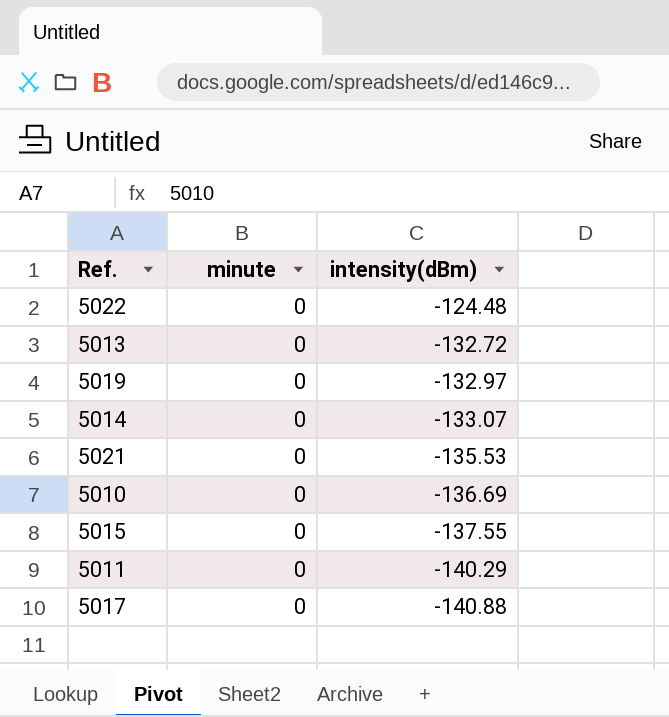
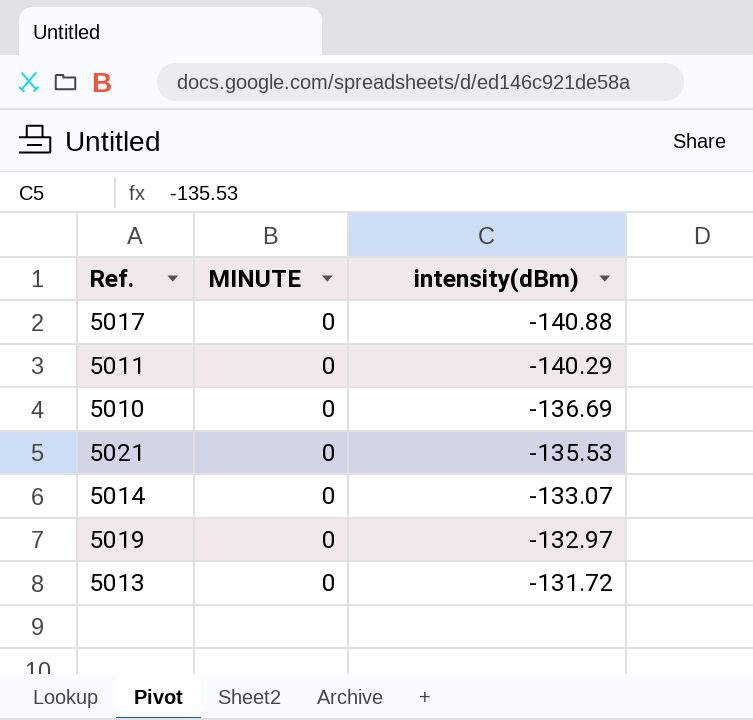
row order: intensity(dBm) descending -> intensity(dBm) ascending
column name: minute -> MINUTE
row 5022: 0 | -124.48 -> none
row 5015: 0 | -137.55 -> none
5013 | intensity(dBm): -132.72 -> -131.72

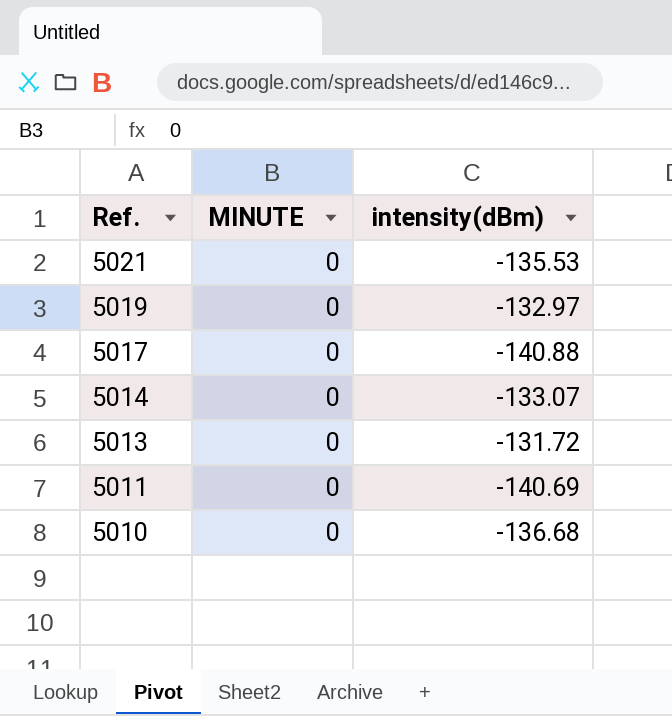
row order: intensity(dBm) ascending -> Ref. descending
5011 | intensity(dBm): -140.29 -> -140.69
5010 | intensity(dBm): -136.69 -> -136.68

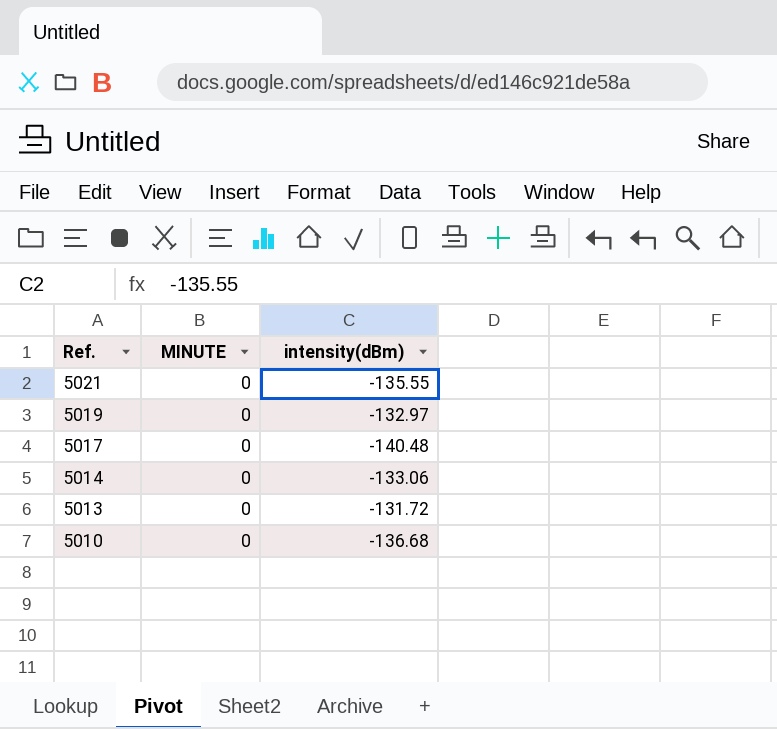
row 5011: 0 | -140.69 -> none
5021 | intensity(dBm): -135.53 -> -135.55
5017 | intensity(dBm): -140.88 -> -140.48
5014 | intensity(dBm): -133.07 -> -133.06

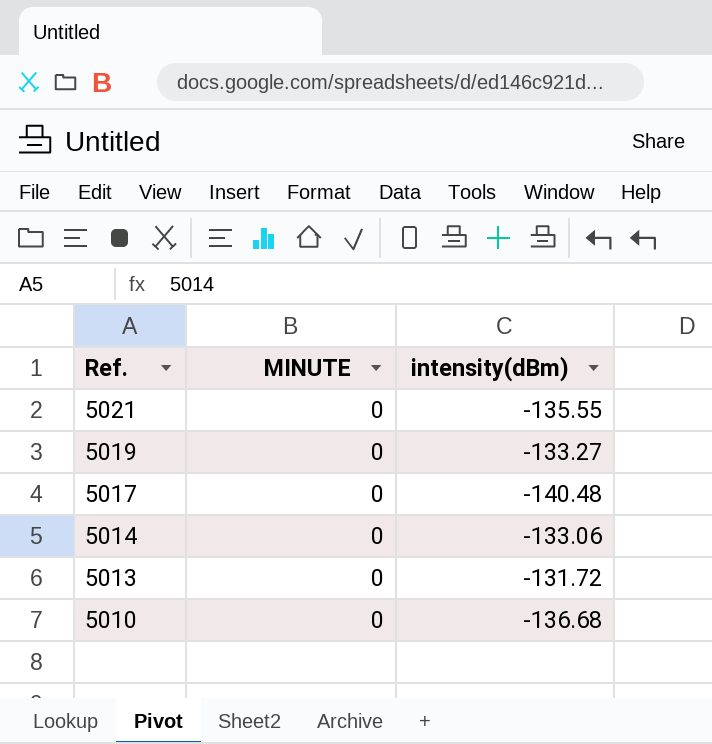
5019 | intensity(dBm): -132.97 -> -133.27

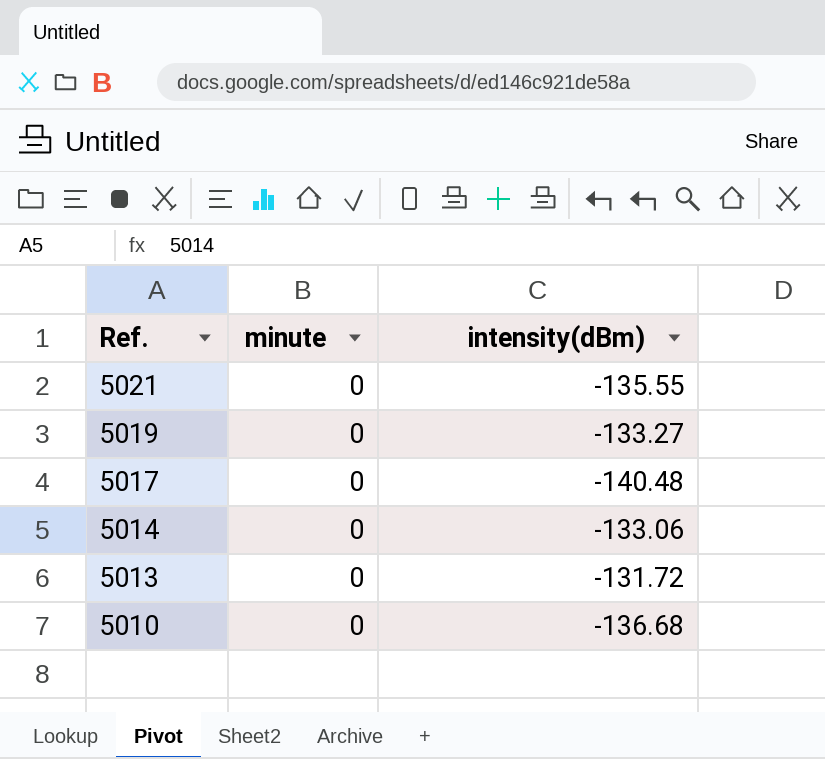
column name: MINUTE -> minute

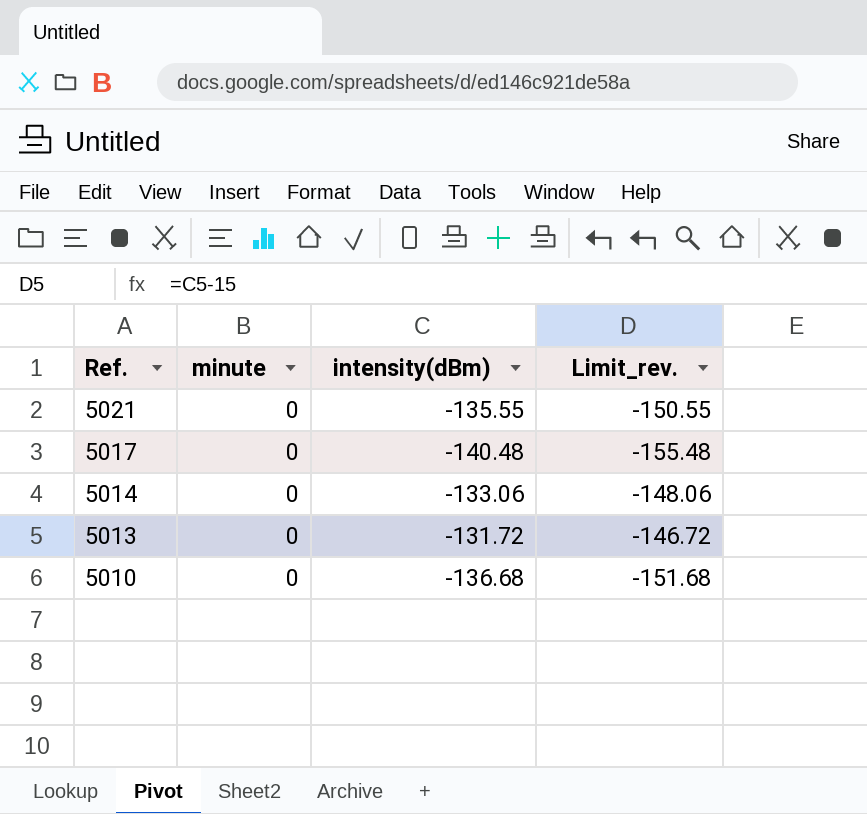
column Limit_rev. | formula: none -> [intensity(dBm)] - 15
row 5019: 0 | -133.27 -> none

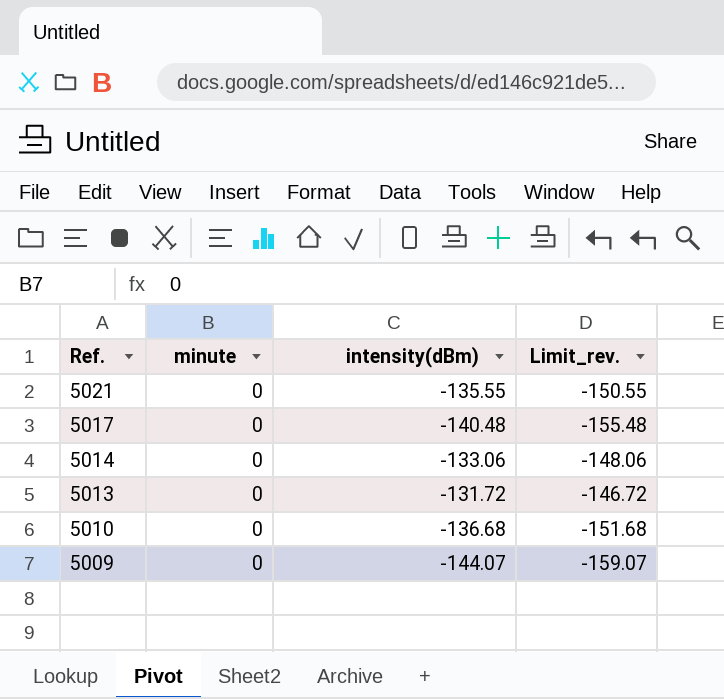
row 5009: none -> 0 | -144.07 | -159.07

